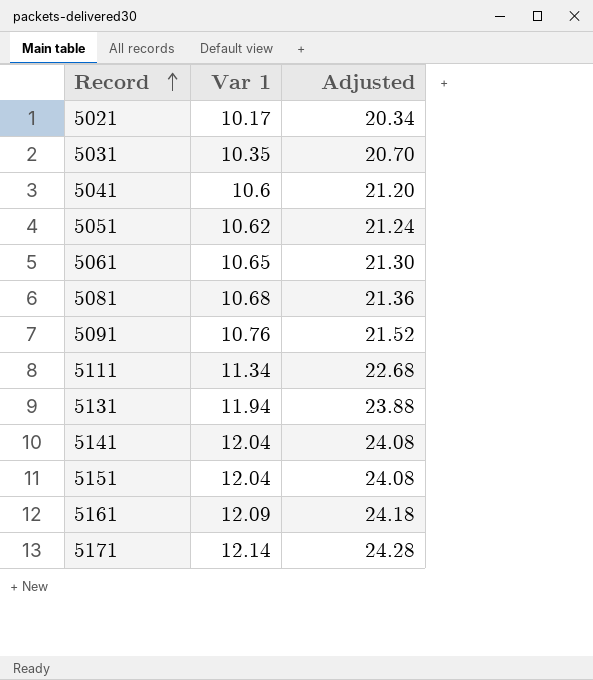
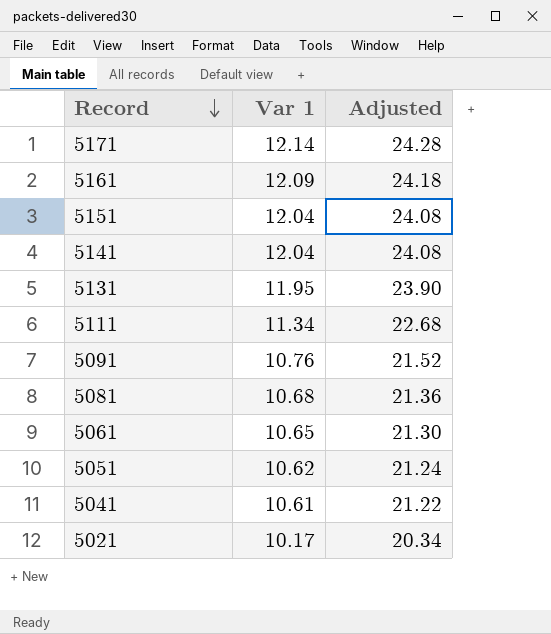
row order: Record ascending -> Record descending
row 5031: 10.35 | 20.70 -> none
5131 | Var 1: 11.94 -> 11.95
5131 | Adjusted: 23.88 -> 23.90
5041 | Var 1: 10.6 -> 10.61
5041 | Adjusted: 21.20 -> 21.22

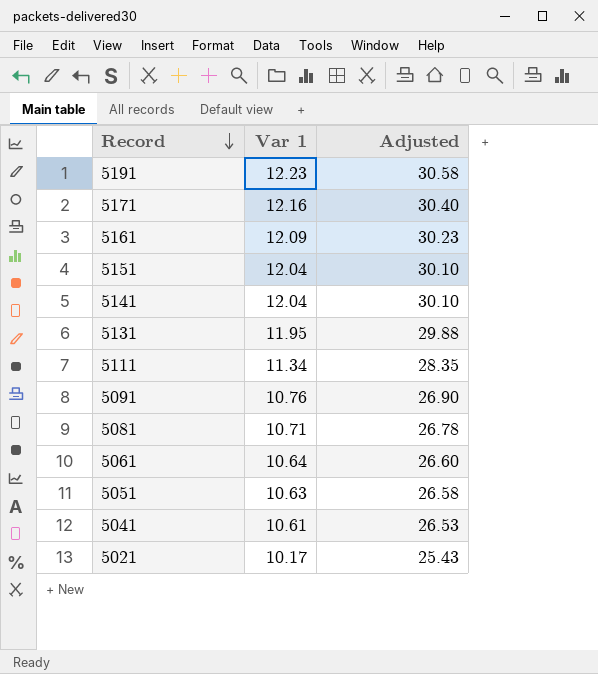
column Adjusted | formula: [Var 1] * 2 -> [Var 1] * 2.5
row 5191: none -> 12.23 | 30.58
5171 | Var 1: 12.14 -> 12.16
5081 | Var 1: 10.68 -> 10.71
5061 | Var 1: 10.65 -> 10.64
5051 | Var 1: 10.62 -> 10.63

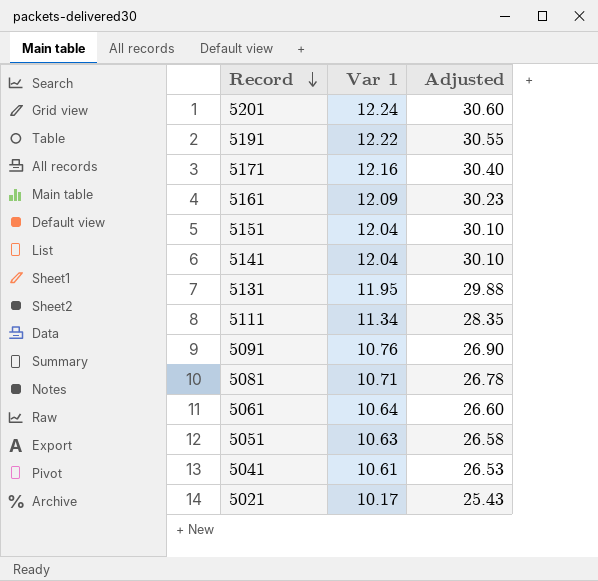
row 5201: none -> 12.24 | 30.60
5191 | Var 1: 12.23 -> 12.22
5191 | Adjusted: 30.58 -> 30.55

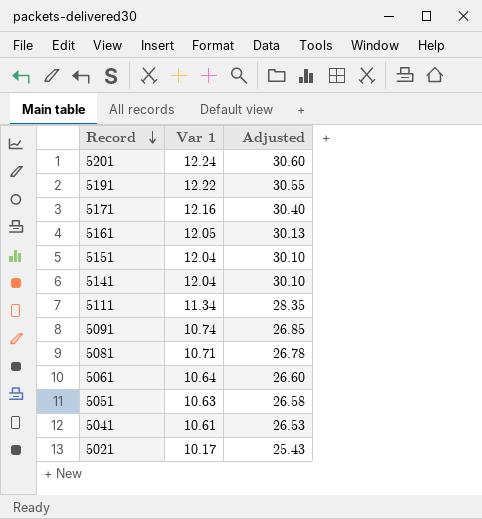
row 5131: 11.95 | 29.88 -> none
5161 | Var 1: 12.09 -> 12.05
5161 | Adjusted: 30.23 -> 30.13
5091 | Var 1: 10.76 -> 10.74
5091 | Adjusted: 26.90 -> 26.85

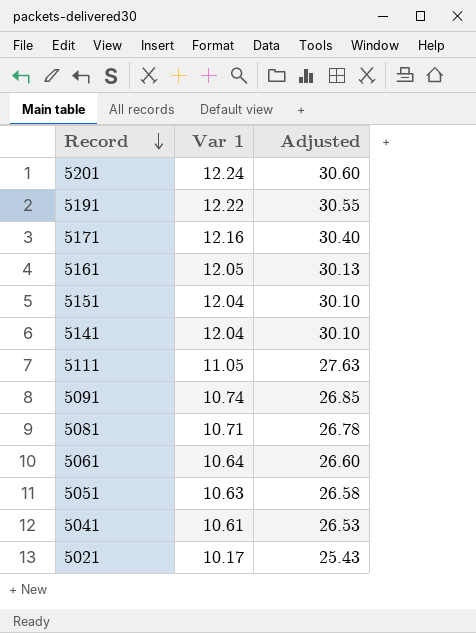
5111 | Var 1: 11.34 -> 11.05
5111 | Adjusted: 28.35 -> 27.63

